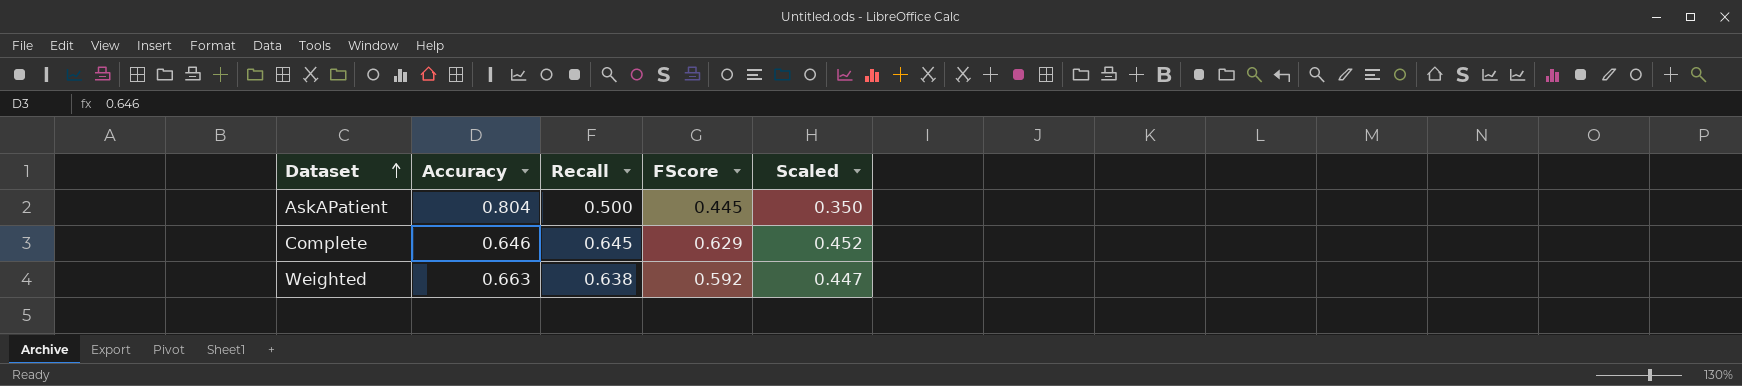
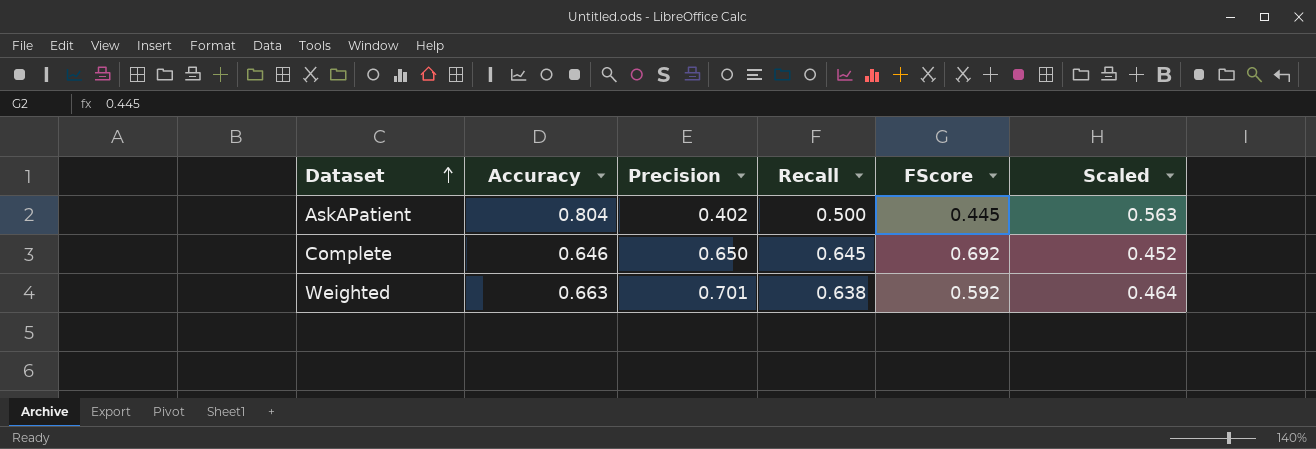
column Precision | position: none -> 3
column Scaled | formula: [Recall] * 0.7 -> [Accuracy] * 0.7
Complete | FScore: 0.629 -> 0.692

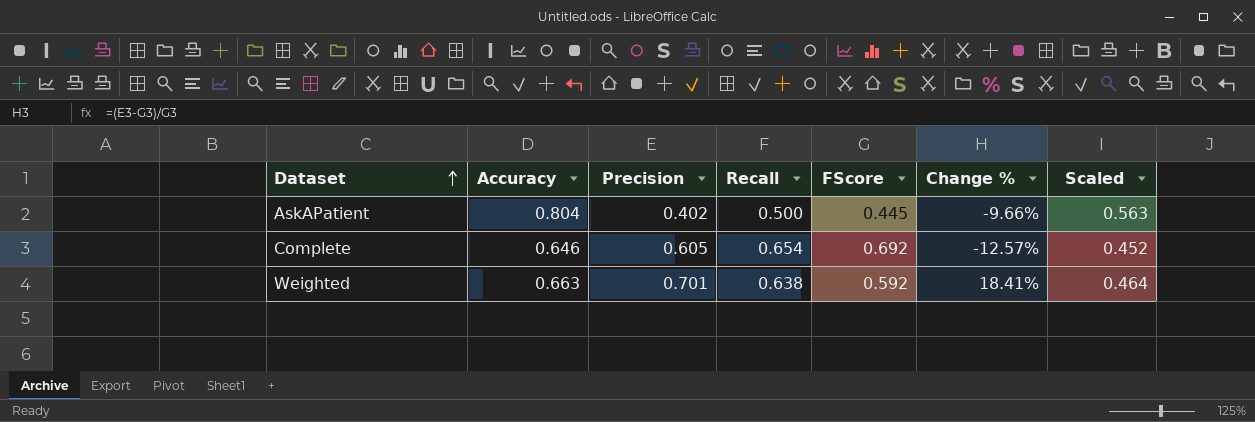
column Change % | formula: none -> ([Precision] - [FScore]) / [FScore]
Complete | Precision: 0.650 -> 0.605
Complete | Recall: 0.645 -> 0.654

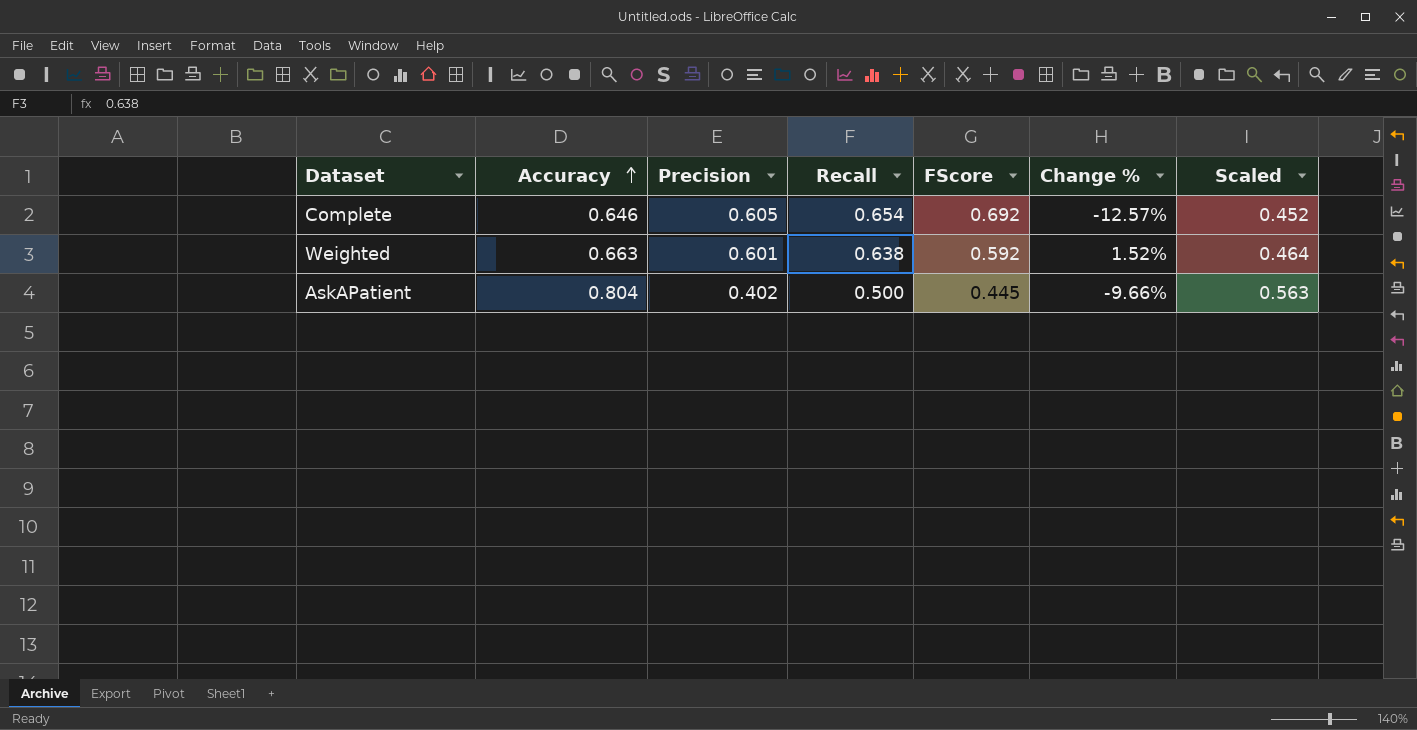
row order: Dataset ascending -> Accuracy ascending
Weighted | Precision: 0.701 -> 0.601
Weighted | Change %: 18.41% -> 1.52%

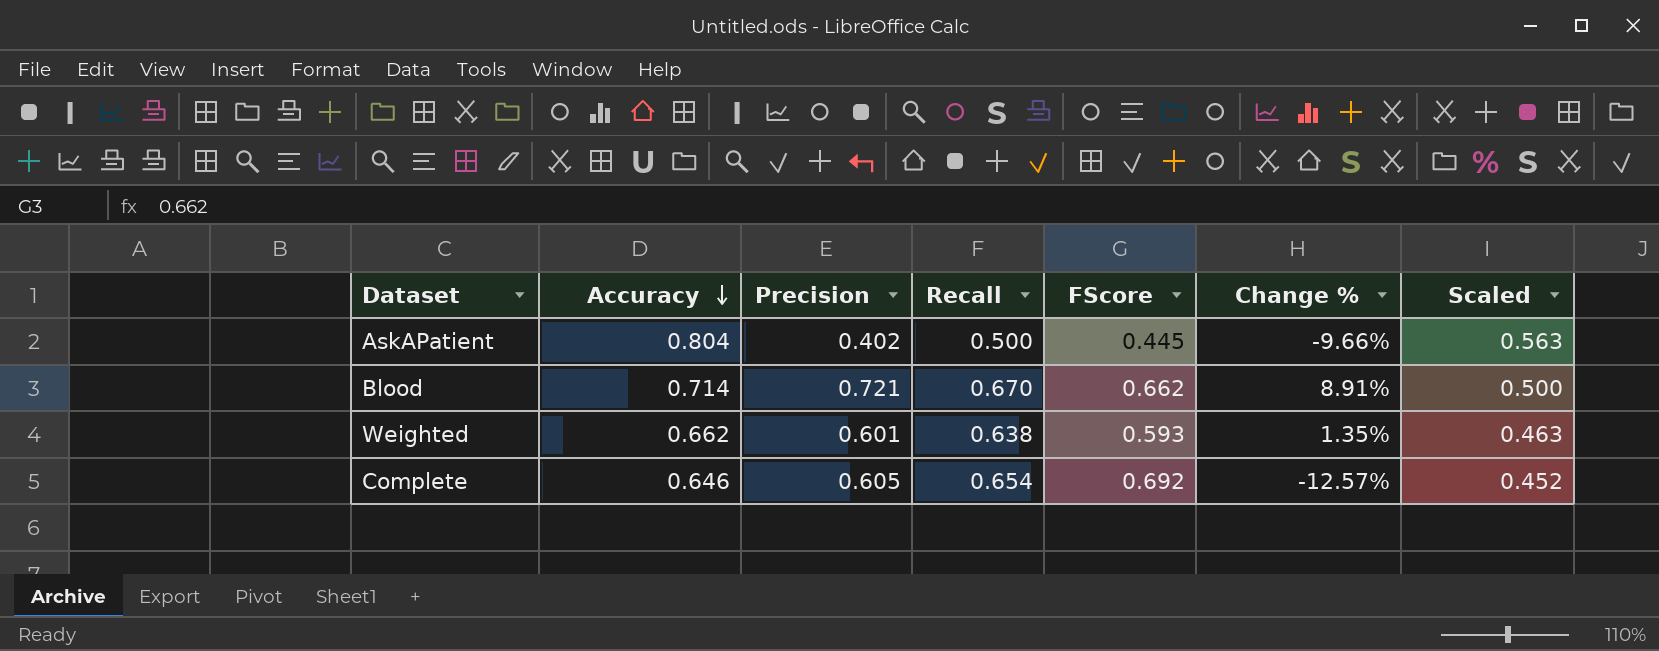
row order: Accuracy ascending -> Accuracy descending
row Blood: none -> 0.714 | 0.721 | 0.670 | 0.662 | 8.91% | 0.500
Weighted | Accuracy: 0.663 -> 0.662
Weighted | FScore: 0.592 -> 0.593
Weighted | Change %: 1.52% -> 1.35%
Weighted | Scaled: 0.464 -> 0.463

